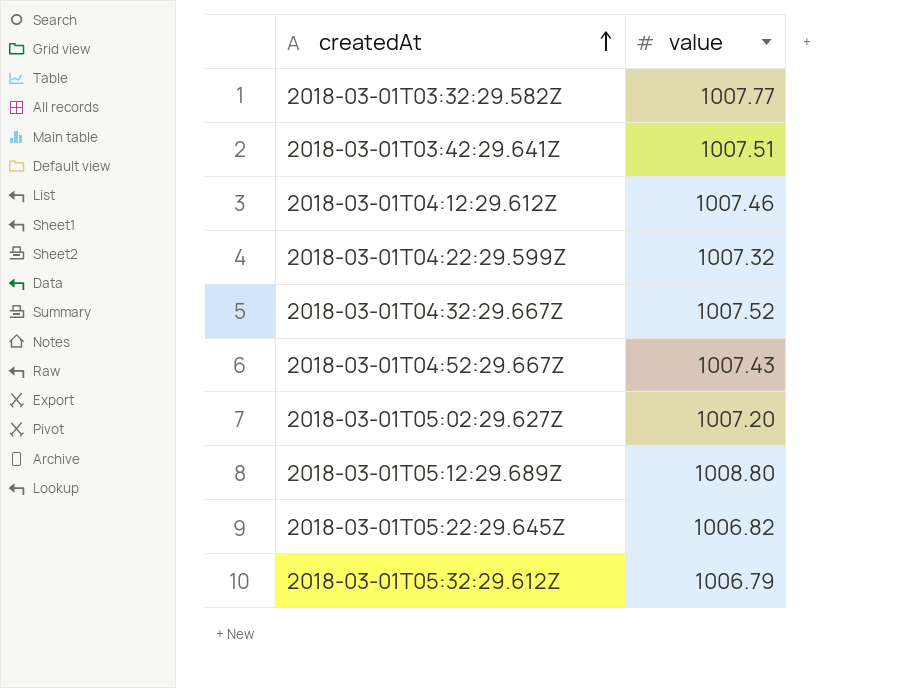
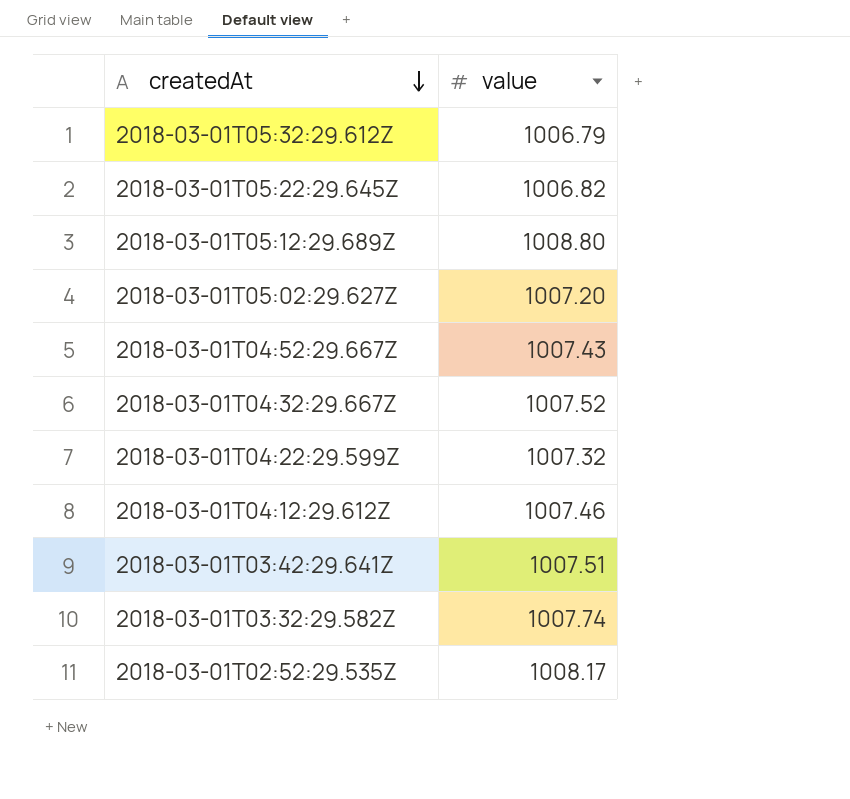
row order: createdAt ascending -> createdAt descending
2018-03-01T03:32:29.582Z | value: 1007.77 -> 1007.74
row 2018-03-01T02:52:29.535Z: none -> 1008.17

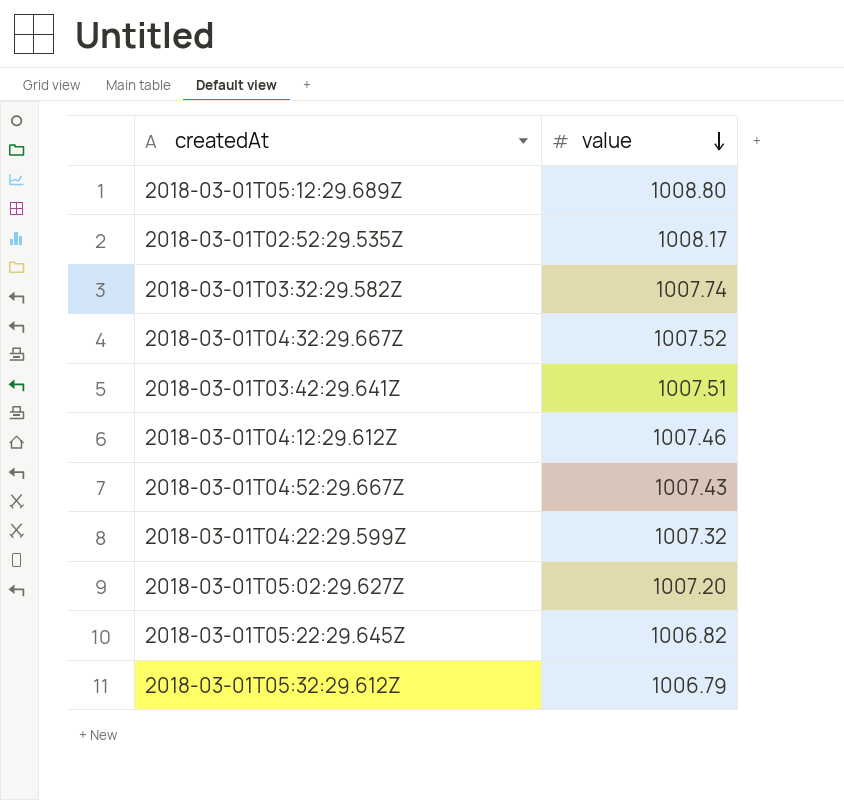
row order: createdAt descending -> value descending

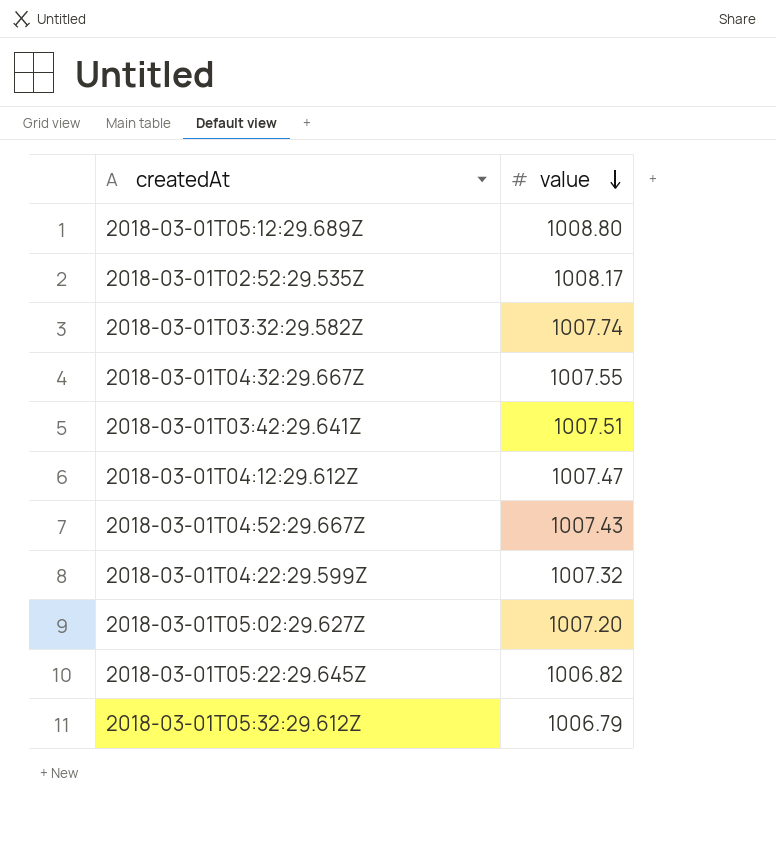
2018-03-01T04:32:29.667Z | value: 1007.52 -> 1007.55
2018-03-01T04:12:29.612Z | value: 1007.46 -> 1007.47

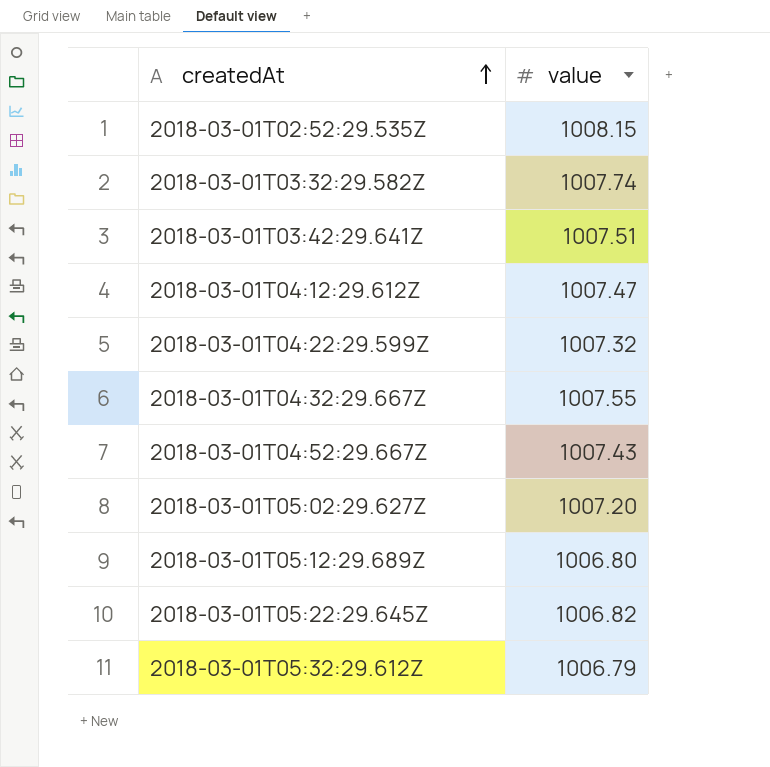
row order: value descending -> createdAt ascending
2018-03-01T02:52:29.535Z | value: 1008.17 -> 1008.15
2018-03-01T05:12:29.689Z | value: 1008.80 -> 1006.80

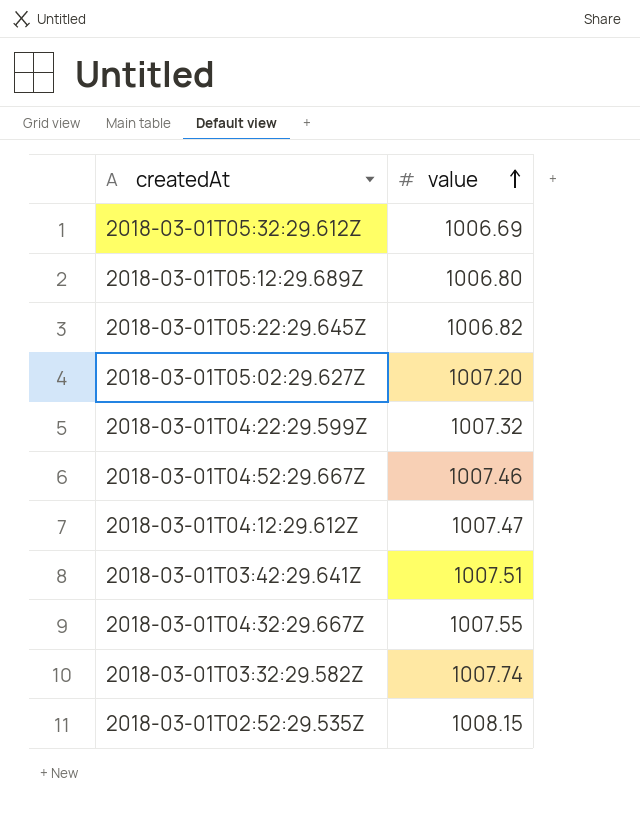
row order: createdAt ascending -> value ascending
2018-03-01T05:32:29.612Z | value: 1006.79 -> 1006.69
2018-03-01T04:52:29.667Z | value: 1007.43 -> 1007.46

